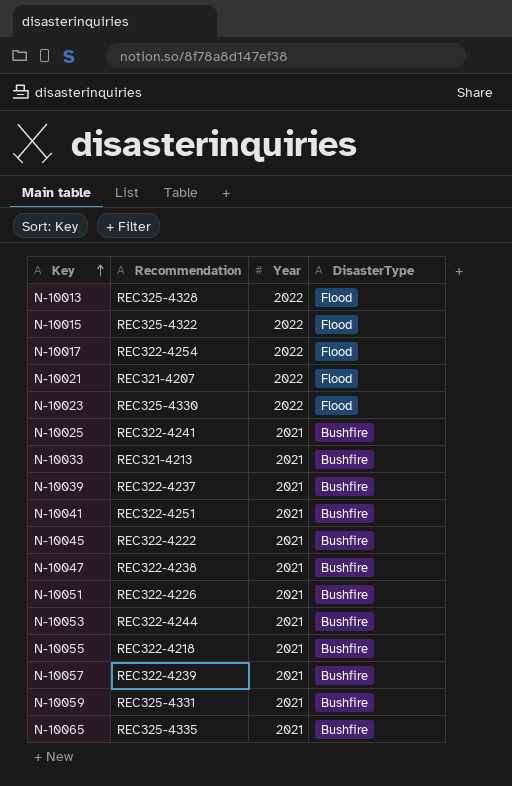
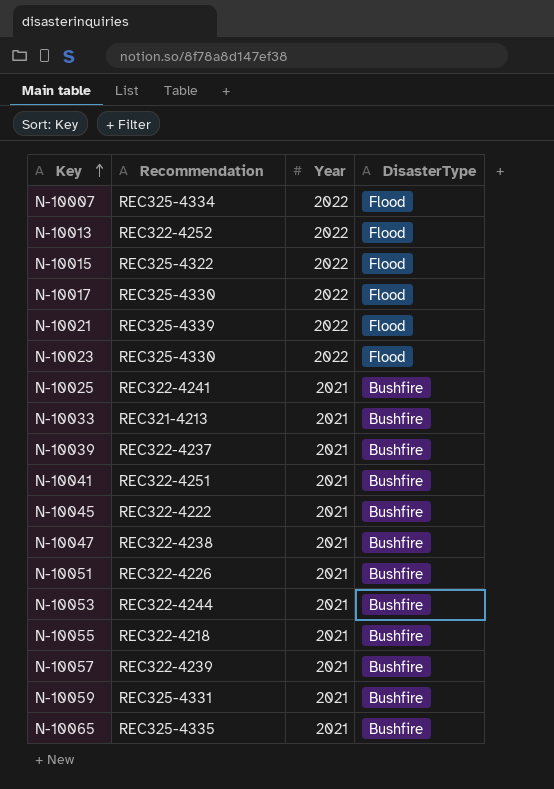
row N-10007: none -> REC325-4334 | 2022 | Flood
N-10013 | Recommendation: REC325-4328 -> REC322-4252
N-10017 | Recommendation: REC322-4254 -> REC325-4330
N-10021 | Recommendation: REC321-4207 -> REC325-4339

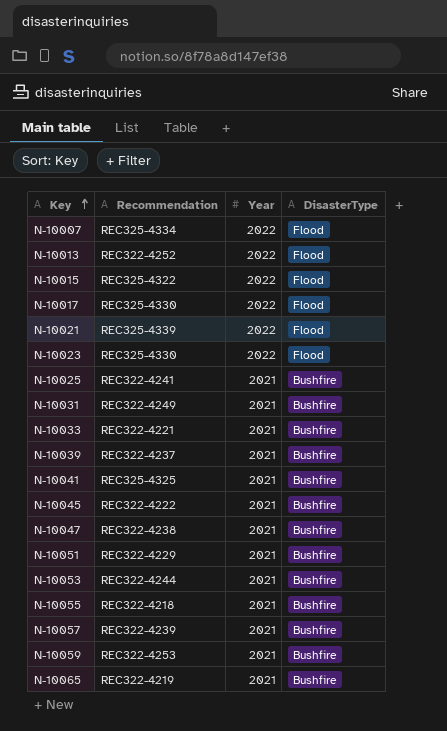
row N-10031: none -> REC322-4249 | 2021 | Bushfire
N-10033 | Recommendation: REC321-4213 -> REC322-4221
N-10041 | Recommendation: REC322-4251 -> REC325-4325
N-10051 | Recommendation: REC322-4226 -> REC322-4229
N-10059 | Recommendation: REC325-4331 -> REC322-4253
N-10065 | Recommendation: REC325-4335 -> REC322-4219

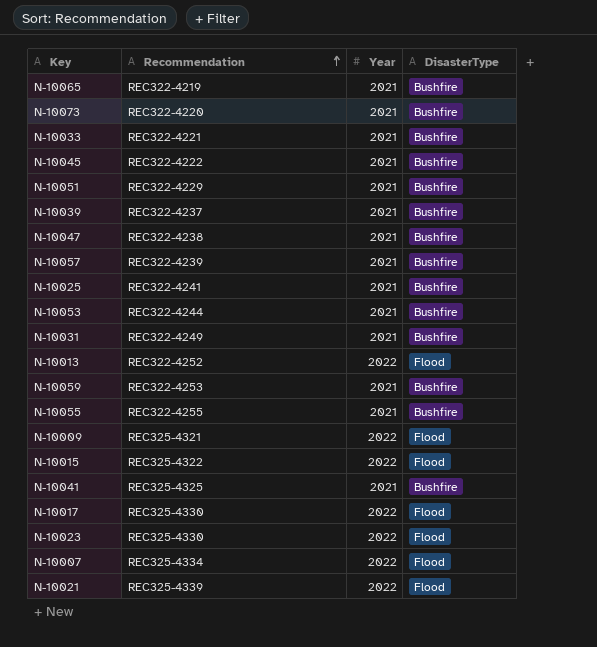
row order: Key ascending -> Recommendation ascending
row N-10073: none -> REC322-4220 | 2021 | Bushfire
N-10055 | Recommendation: REC322-4218 -> REC322-4255
row N-10009: none -> REC325-4321 | 2022 | Flood

